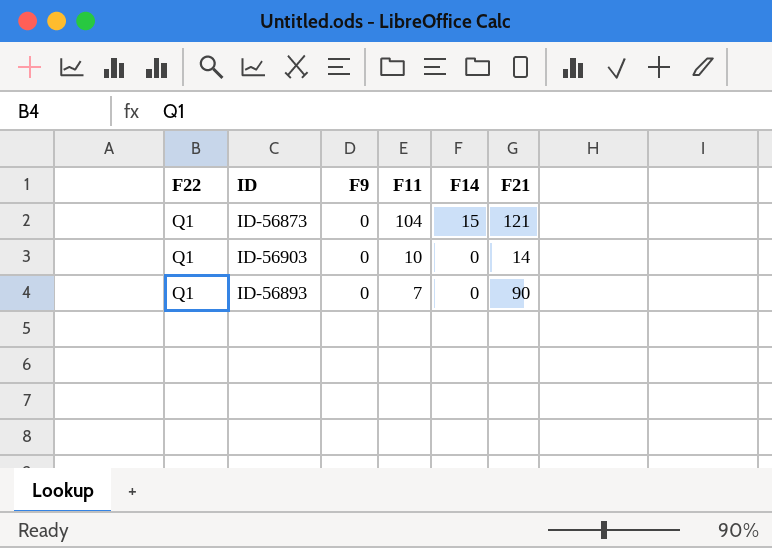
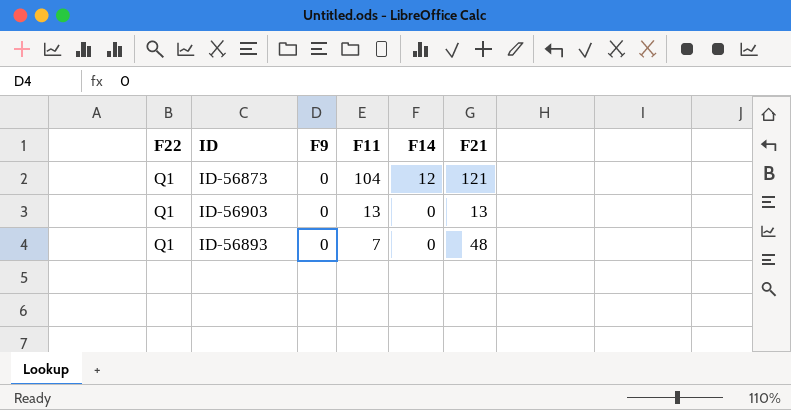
ID-56873 | F14: 15 -> 12
ID-56903 | F11: 10 -> 13
ID-56903 | F21: 14 -> 13
ID-56893 | F21: 90 -> 48

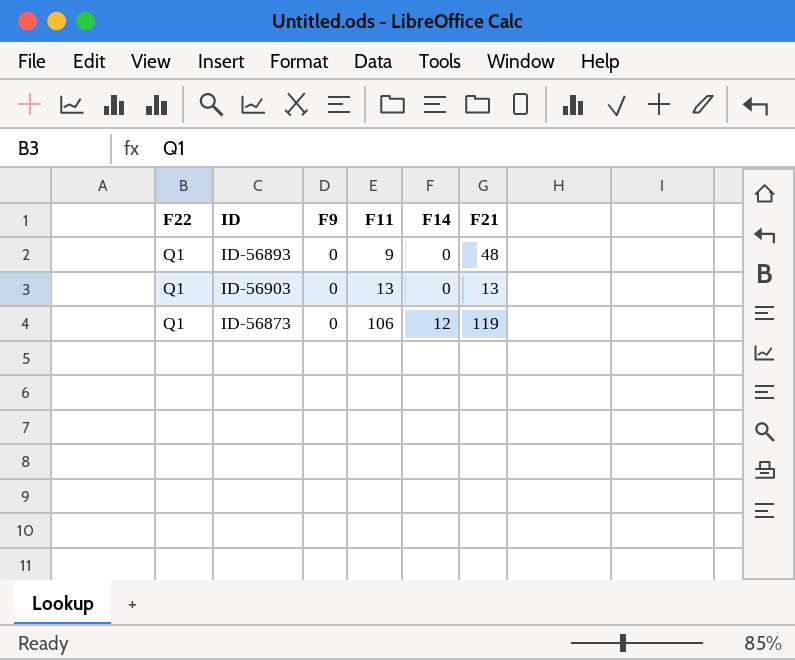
row order: F11 descending -> F11 ascending
ID-56893 | F11: 7 -> 9
ID-56873 | F11: 104 -> 106
ID-56873 | F21: 121 -> 119

